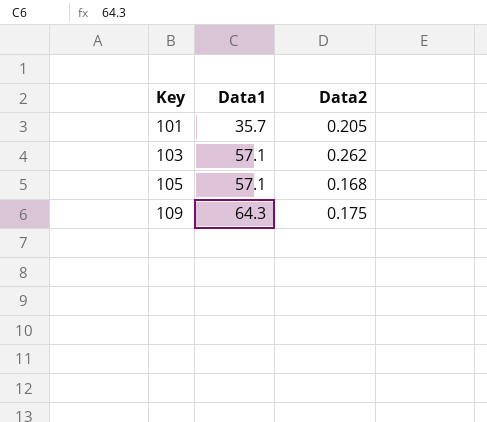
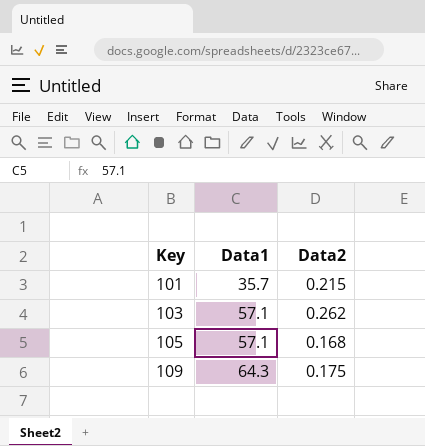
101 | Data2: 0.205 -> 0.215

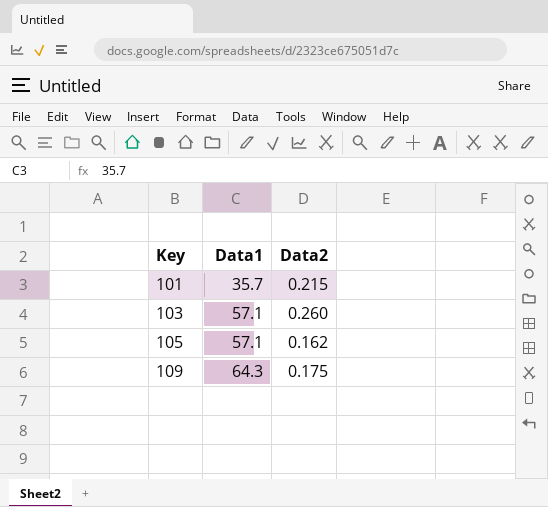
103 | Data2: 0.262 -> 0.260
105 | Data2: 0.168 -> 0.162

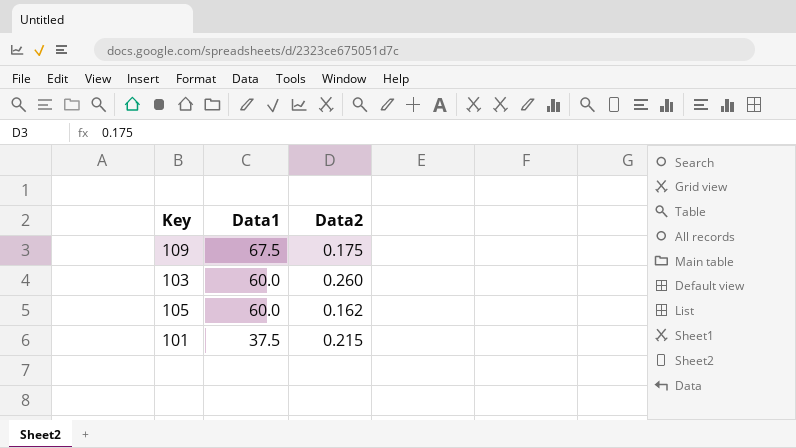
row order: Key ascending -> Data1 descending
109 | Data1: 64.3 -> 67.5
103 | Data1: 57.1 -> 60.0
105 | Data1: 57.1 -> 60.0
101 | Data1: 35.7 -> 37.5

